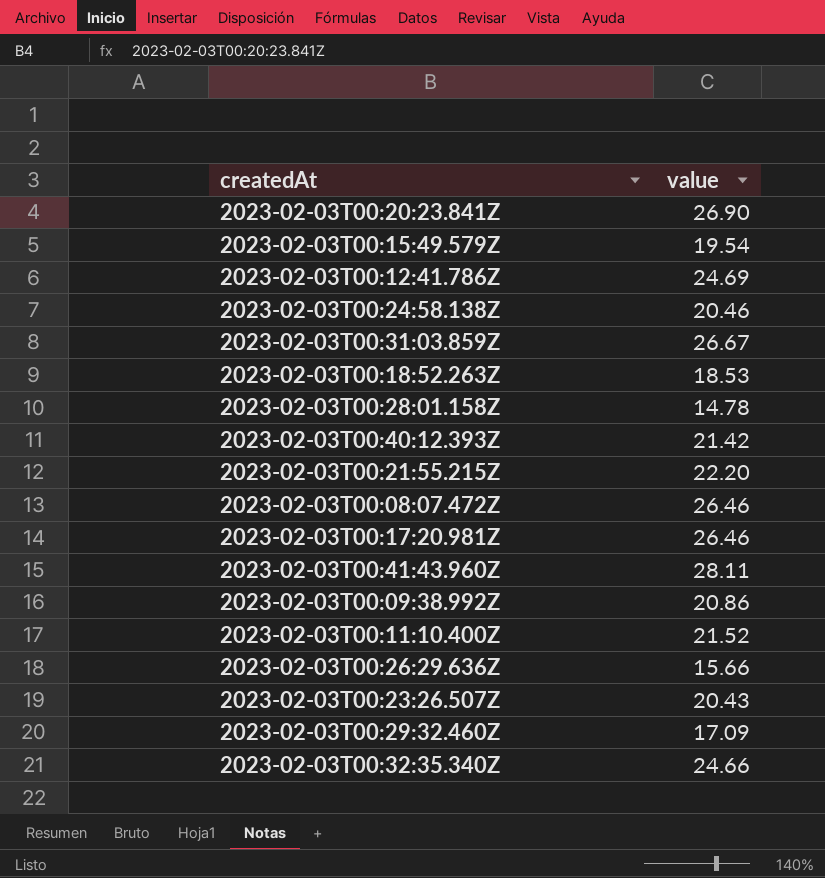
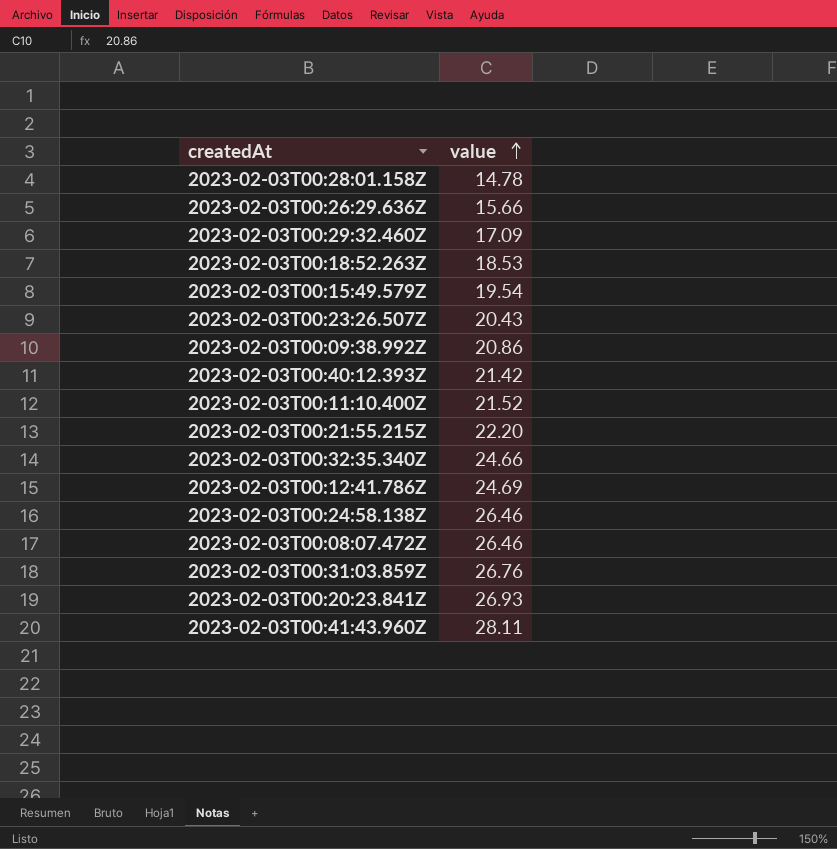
row order: none -> value ascending
row 2023-02-03T00:17:20.981Z: 26.46 -> none
2023-02-03T00:24:58.138Z | value: 20.46 -> 26.46
2023-02-03T00:31:03.859Z | value: 26.67 -> 26.76
2023-02-03T00:20:23.841Z | value: 26.90 -> 26.93

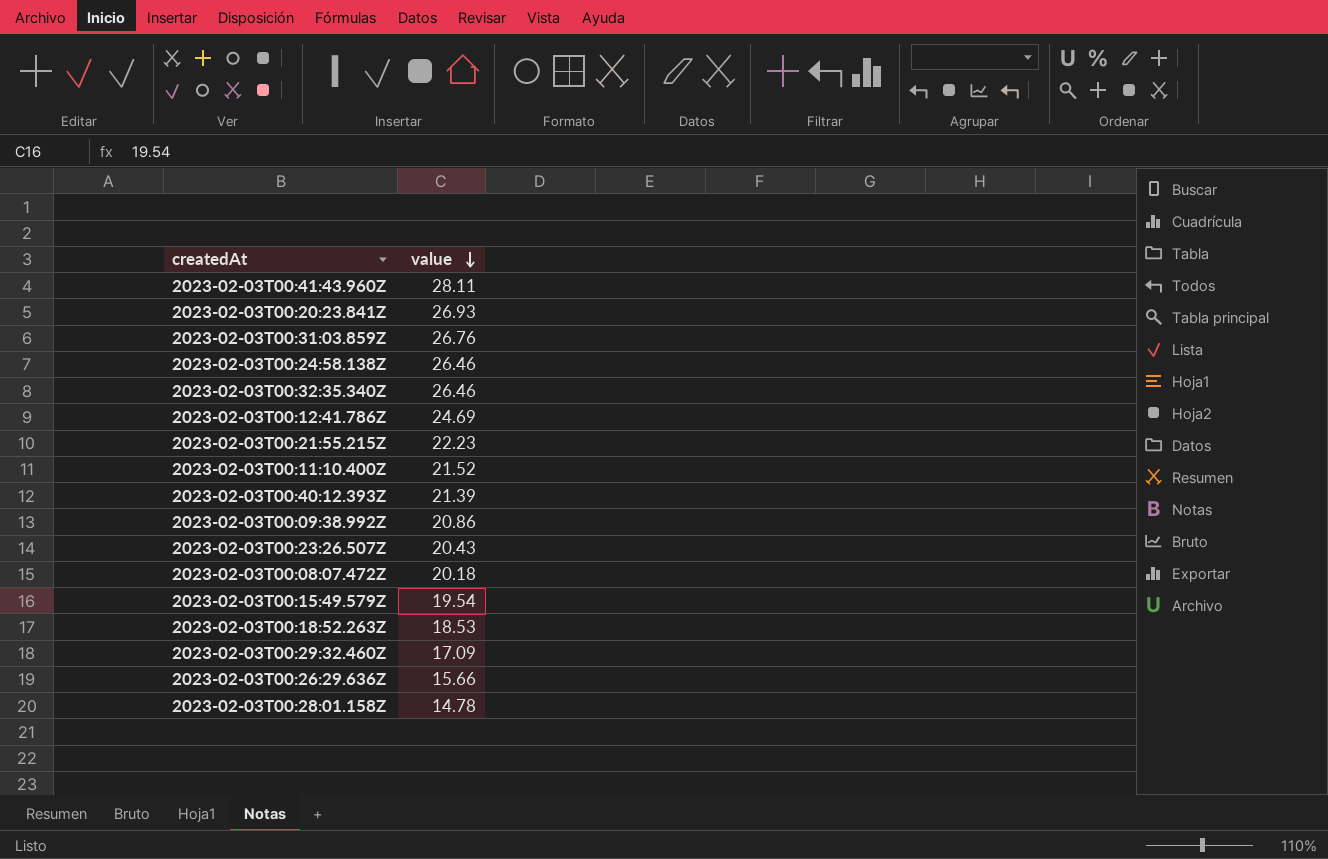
row order: value ascending -> value descending
2023-02-03T00:32:35.340Z | value: 24.66 -> 26.46
2023-02-03T00:21:55.215Z | value: 22.20 -> 22.23
2023-02-03T00:40:12.393Z | value: 21.42 -> 21.39
2023-02-03T00:08:07.472Z | value: 26.46 -> 20.18

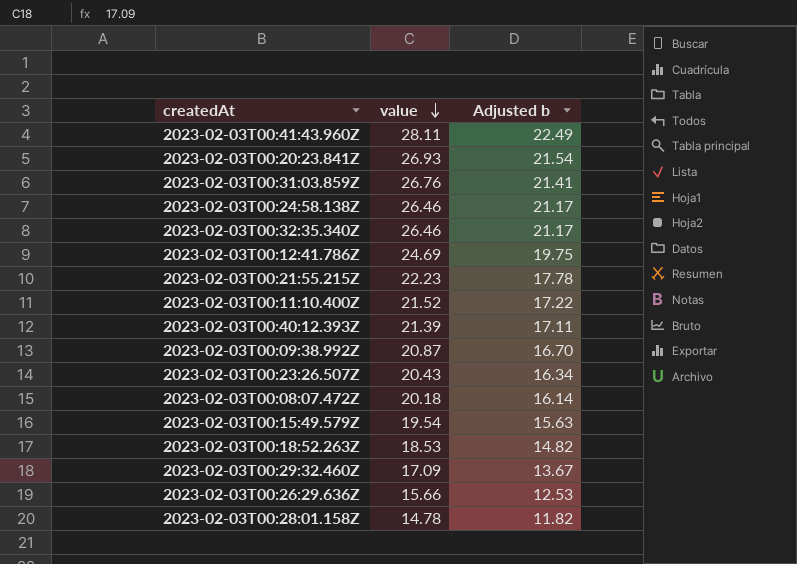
column Adjusted b | formula: none -> [value] * 0.8
2023-02-03T00:09:38.992Z | value: 20.86 -> 20.87

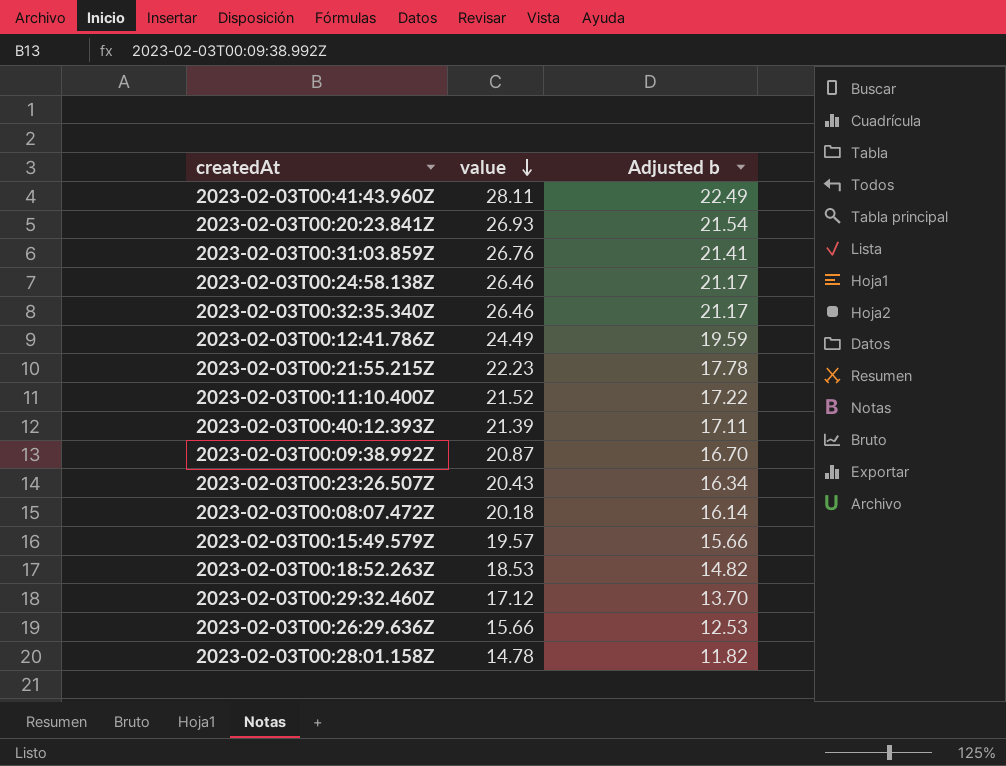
2023-02-03T00:12:41.786Z | value: 24.69 -> 24.49
2023-02-03T00:12:41.786Z | Adjusted b: 19.75 -> 19.59
2023-02-03T00:15:49.579Z | value: 19.54 -> 19.57
2023-02-03T00:15:49.579Z | Adjusted b: 15.63 -> 15.66
2023-02-03T00:29:32.460Z | value: 17.09 -> 17.12
2023-02-03T00:29:32.460Z | Adjusted b: 13.67 -> 13.70

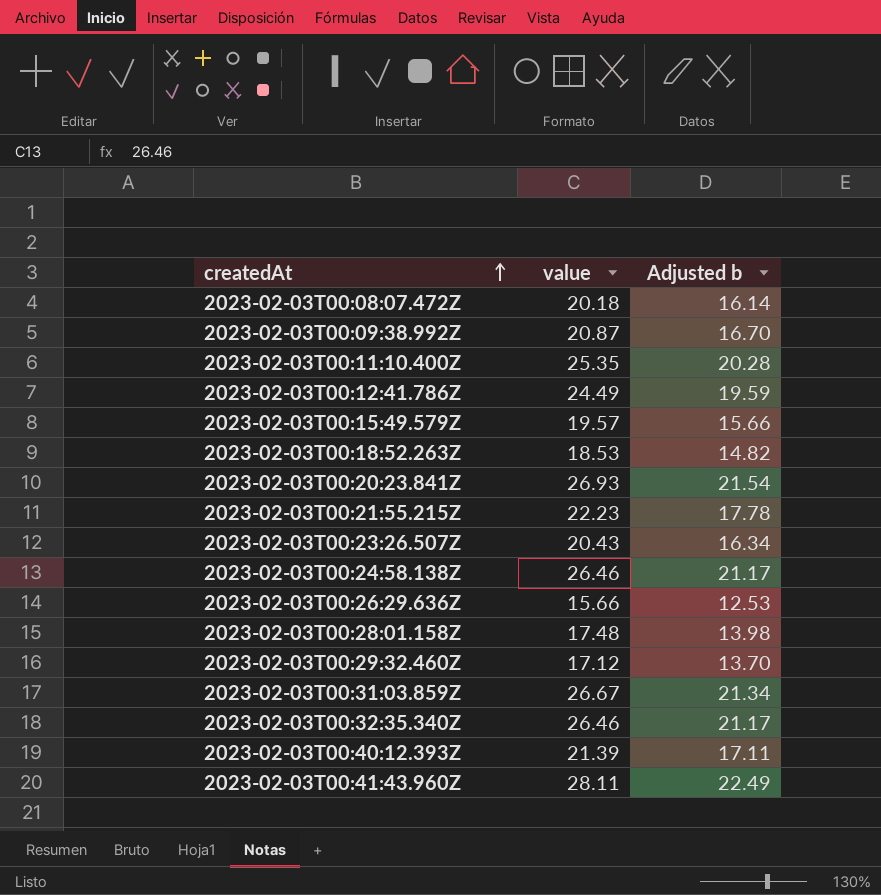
row order: value descending -> createdAt ascending
2023-02-03T00:11:10.400Z | value: 21.52 -> 25.35
2023-02-03T00:11:10.400Z | Adjusted b: 17.22 -> 20.28
2023-02-03T00:28:01.158Z | value: 14.78 -> 17.48
2023-02-03T00:28:01.158Z | Adjusted b: 11.82 -> 13.98
2023-02-03T00:31:03.859Z | value: 26.76 -> 26.67
2023-02-03T00:31:03.859Z | Adjusted b: 21.41 -> 21.34

